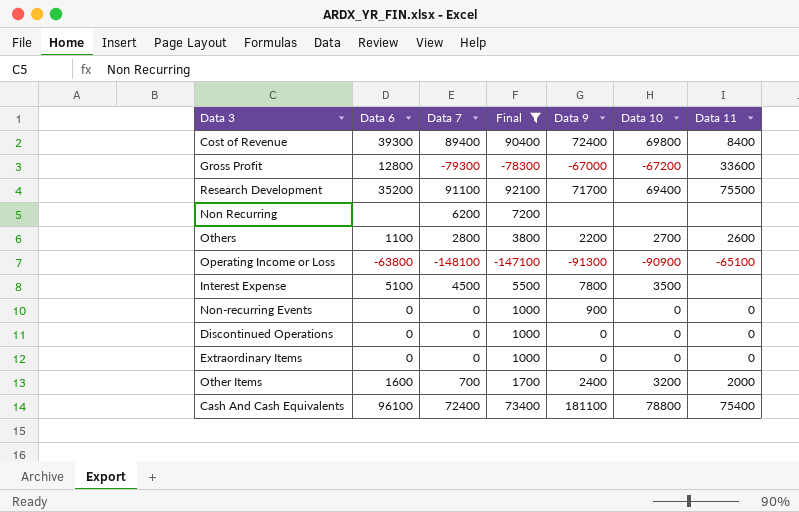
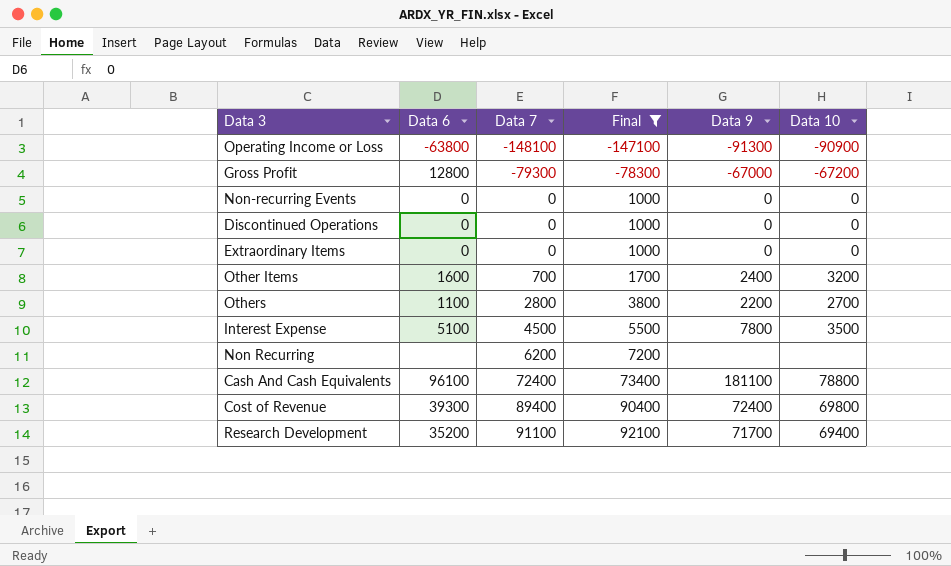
row order: none -> Data 7 ascending
column Data 11 | position: 7 -> none
Non-recurring Events | Data 9: 900 -> 0

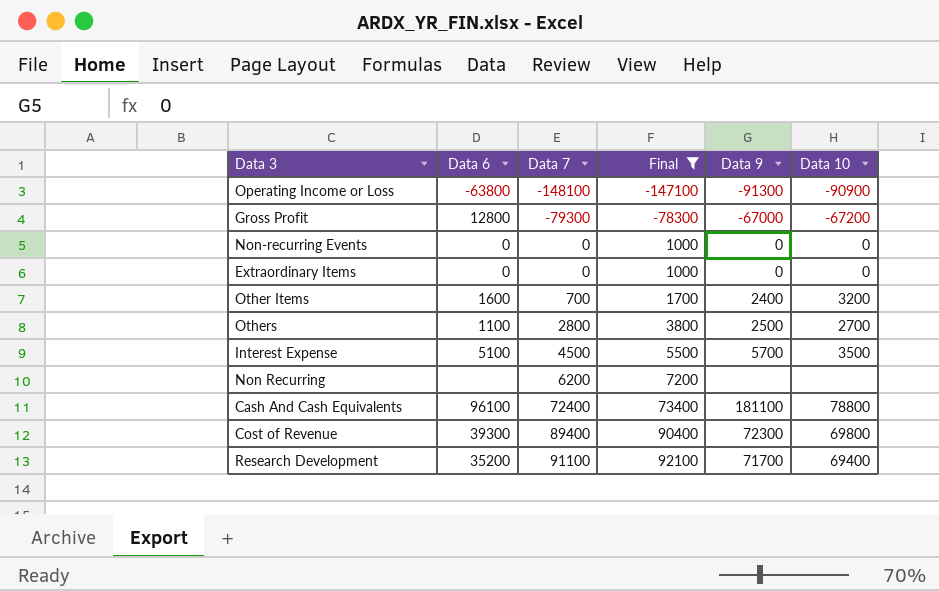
row Discontinued Operations: 0 | 0 | 1000 | 0 | 0 -> none
Others | Data 9: 2200 -> 2500
Interest Expense | Data 9: 7800 -> 5700
Cost of Revenue | Data 9: 72400 -> 72300

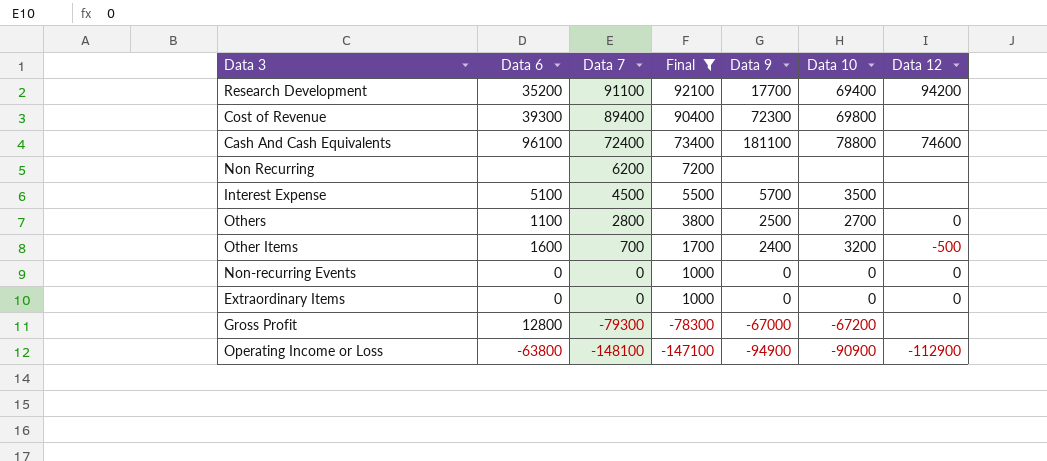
row order: Data 7 ascending -> Data 7 descending
column Data 12 | position: none -> 7
Research Development | Data 9: 71700 -> 17700
Operating Income or Loss | Data 9: -91300 -> -94900

